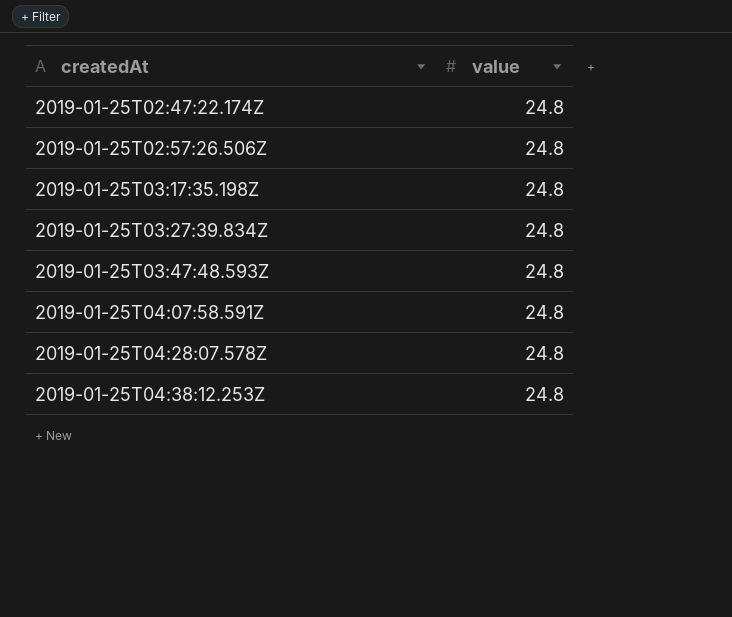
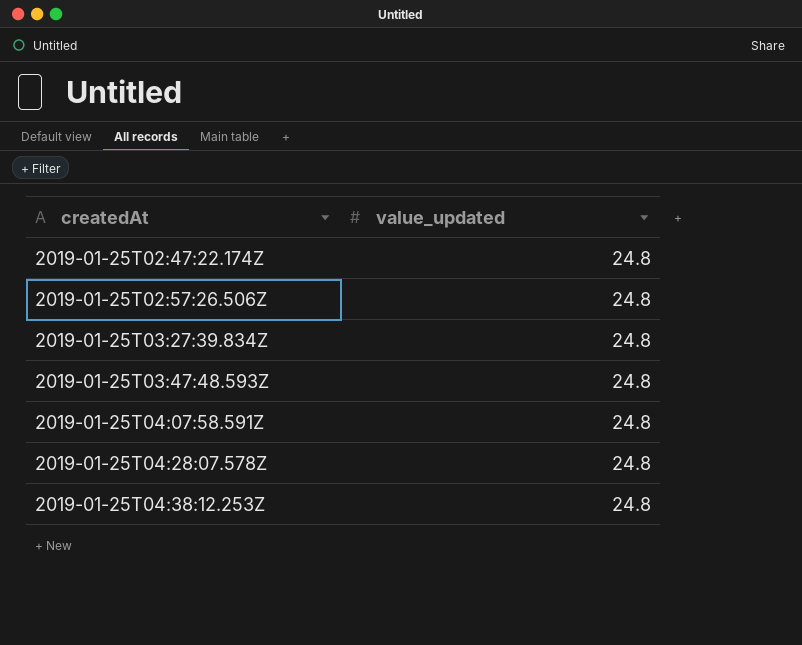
column name: value -> value_updated
row 2019-01-25T03:17:35.198Z: 24.8 -> none

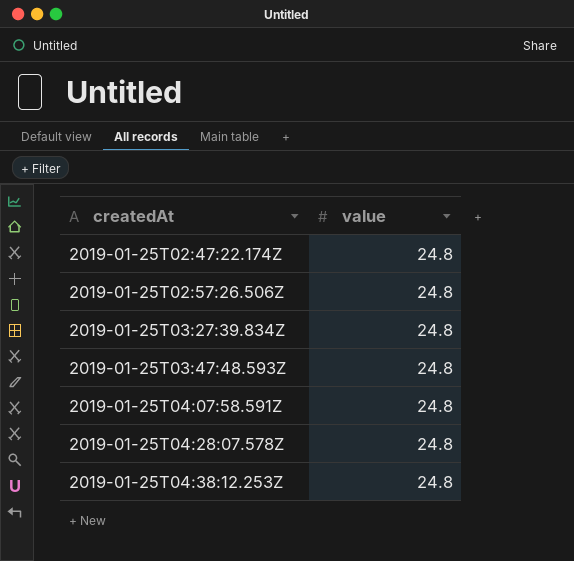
column name: value_updated -> value

